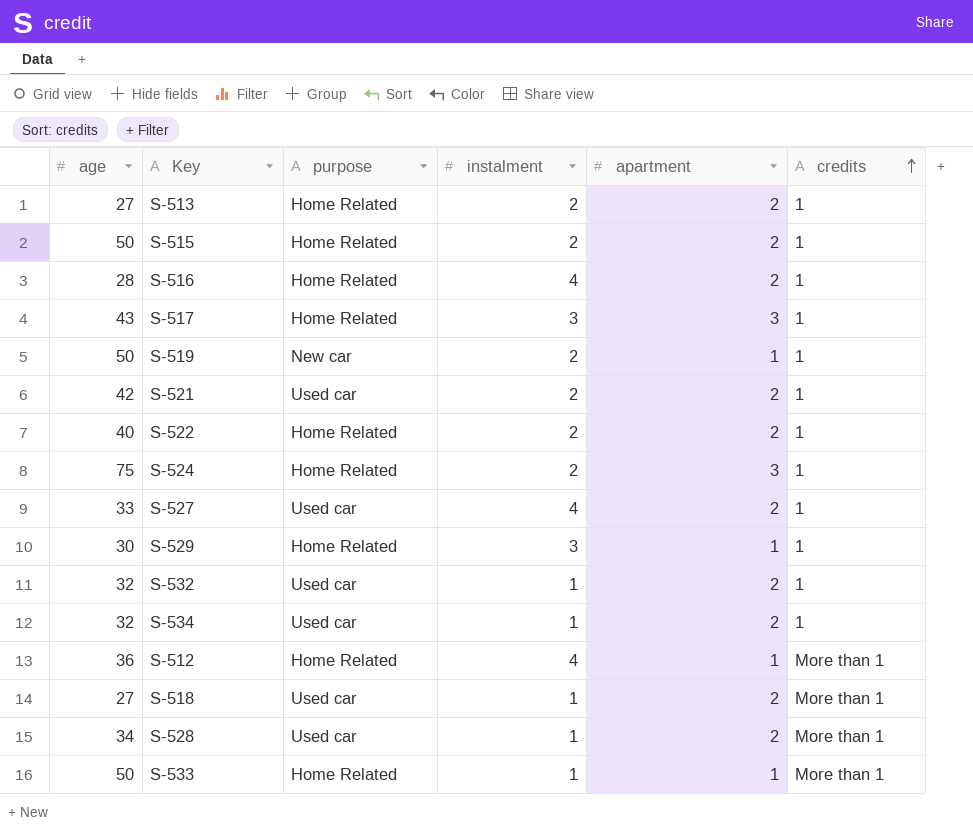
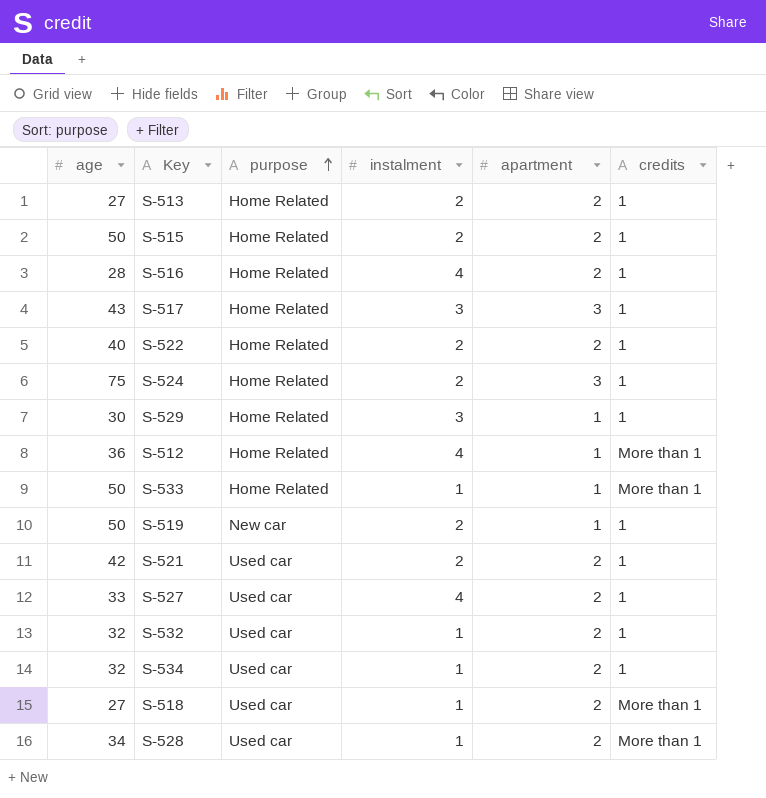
row order: credits ascending -> purpose ascending

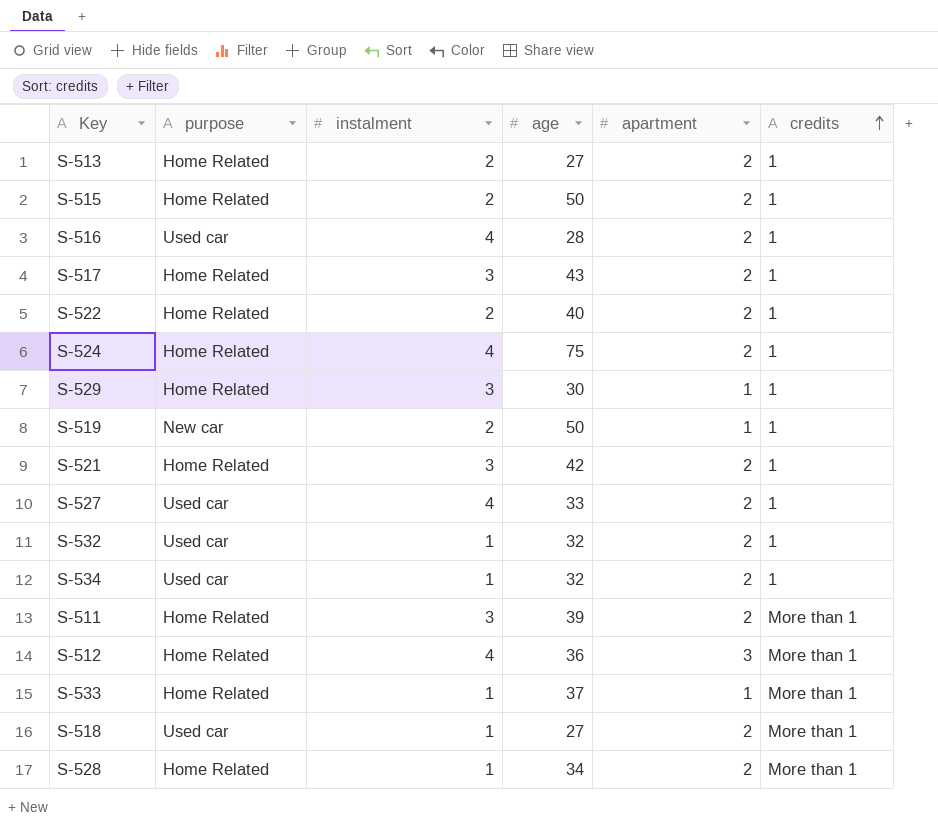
row order: purpose ascending -> credits ascending
column age | position: 1 -> 4
S-516 | purpose: Home Related -> Used car
S-517 | apartment: 3 -> 2
S-524 | instalment: 2 -> 4
S-524 | apartment: 3 -> 2
S-521 | purpose: Used car -> Home Related
S-521 | instalment: 2 -> 3
row S-511: none -> Home Related | 3 | 39 | 2 | More than 1
S-512 | apartment: 1 -> 3
S-533 | age: 50 -> 37
S-528 | purpose: Used car -> Home Related

